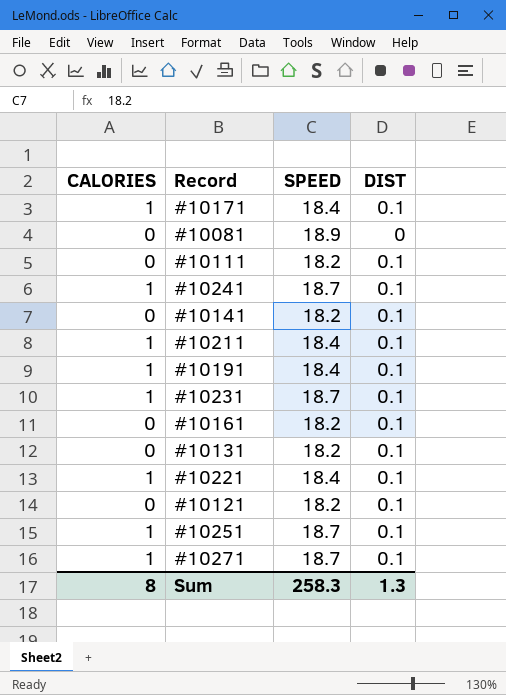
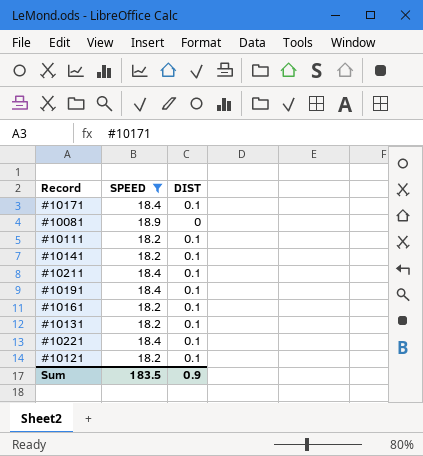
filter: none -> SPEED != 18.7
column CALORIES | position: 1 -> none
Sum | SPEED: 258.3 -> 183.5
Sum | DIST: 1.3 -> 0.9

